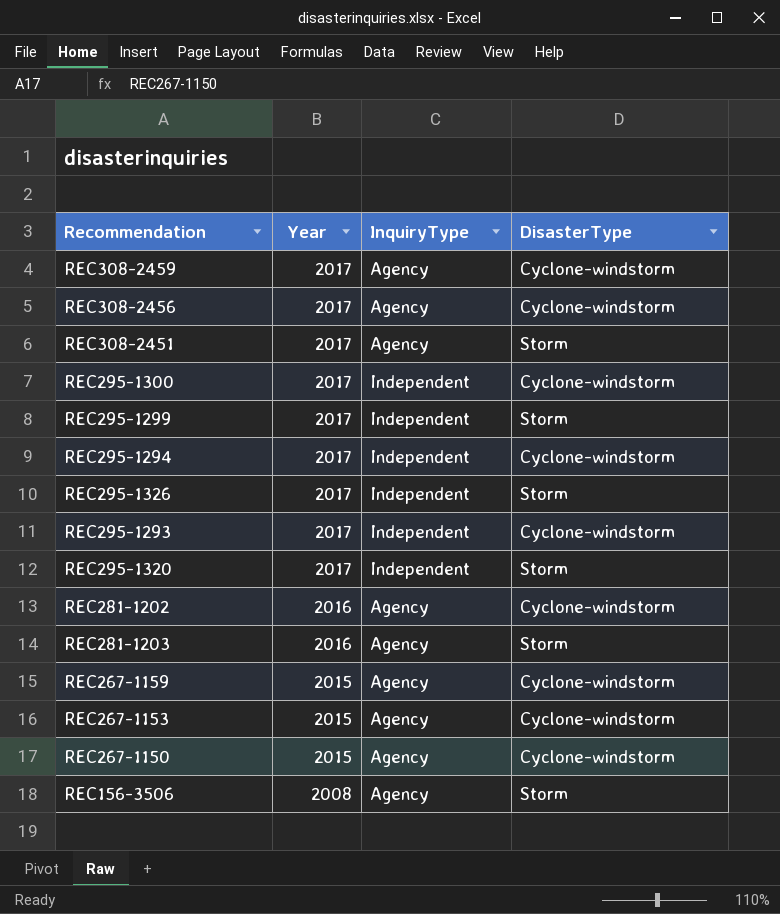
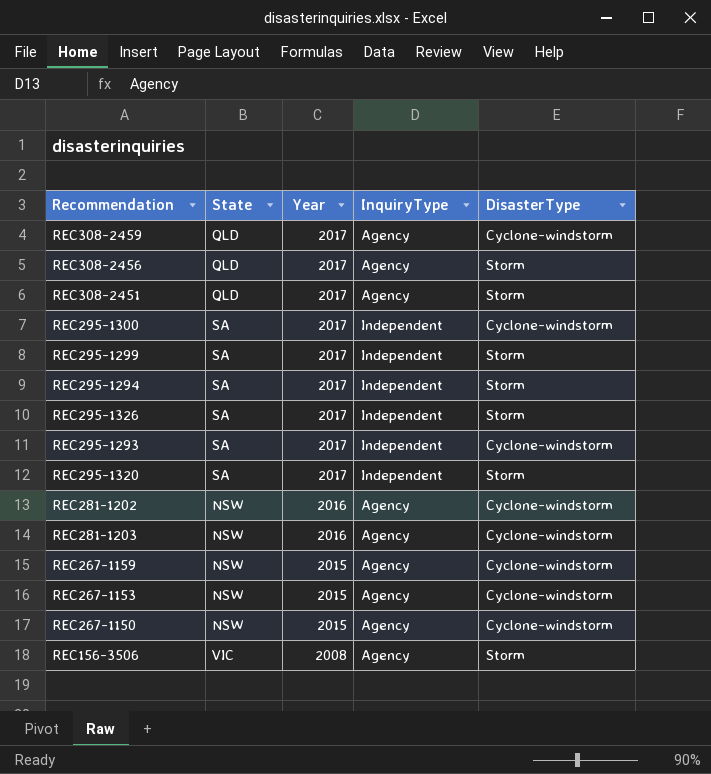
column State | position: none -> 2
REC308-2456 | DisasterType: Cyclone-windstorm -> Storm
REC295-1294 | DisasterType: Cyclone-windstorm -> Storm
REC281-1203 | DisasterType: Storm -> Cyclone-windstorm

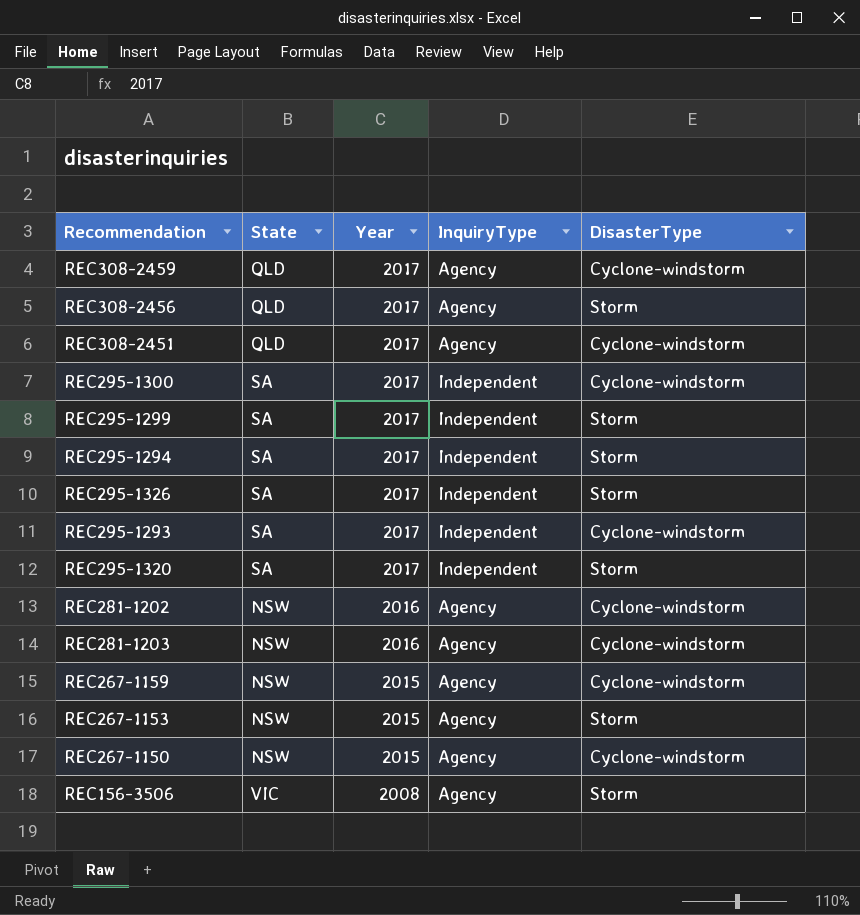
REC308-2451 | DisasterType: Storm -> Cyclone-windstorm
REC267-1153 | DisasterType: Cyclone-windstorm -> Storm

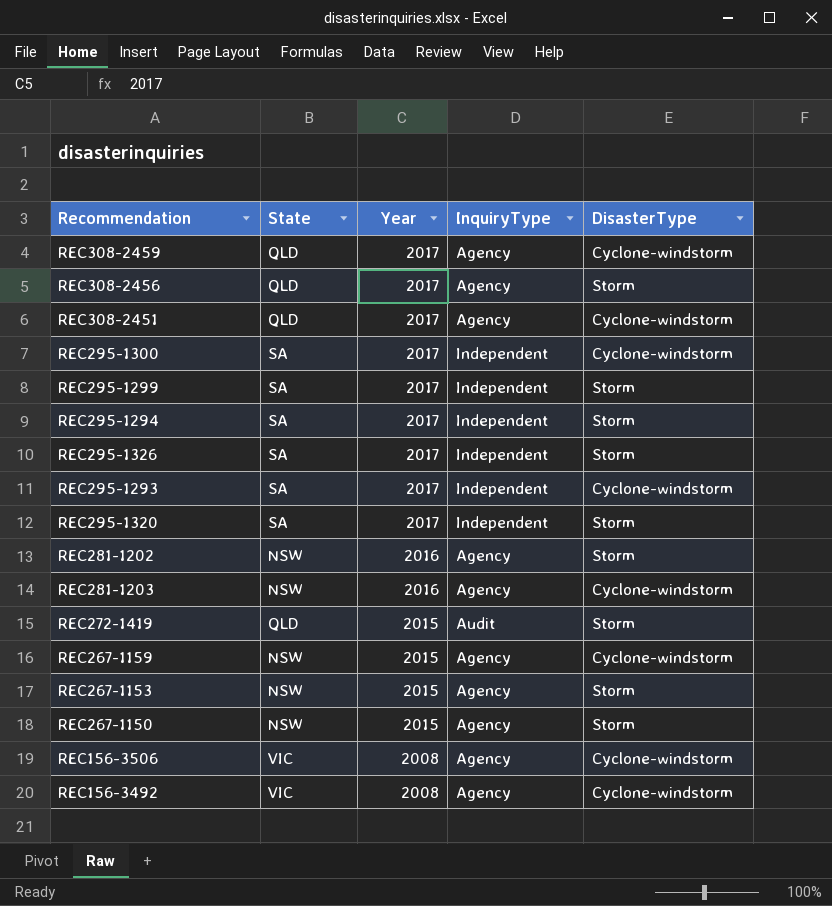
REC281-1202 | DisasterType: Cyclone-windstorm -> Storm
row REC272-1419: none -> QLD | 2015 | Audit | Storm
REC267-1150 | DisasterType: Cyclone-windstorm -> Storm
REC156-3506 | DisasterType: Storm -> Cyclone-windstorm
row REC156-3492: none -> VIC | 2008 | Agency | Cyclone-windstorm

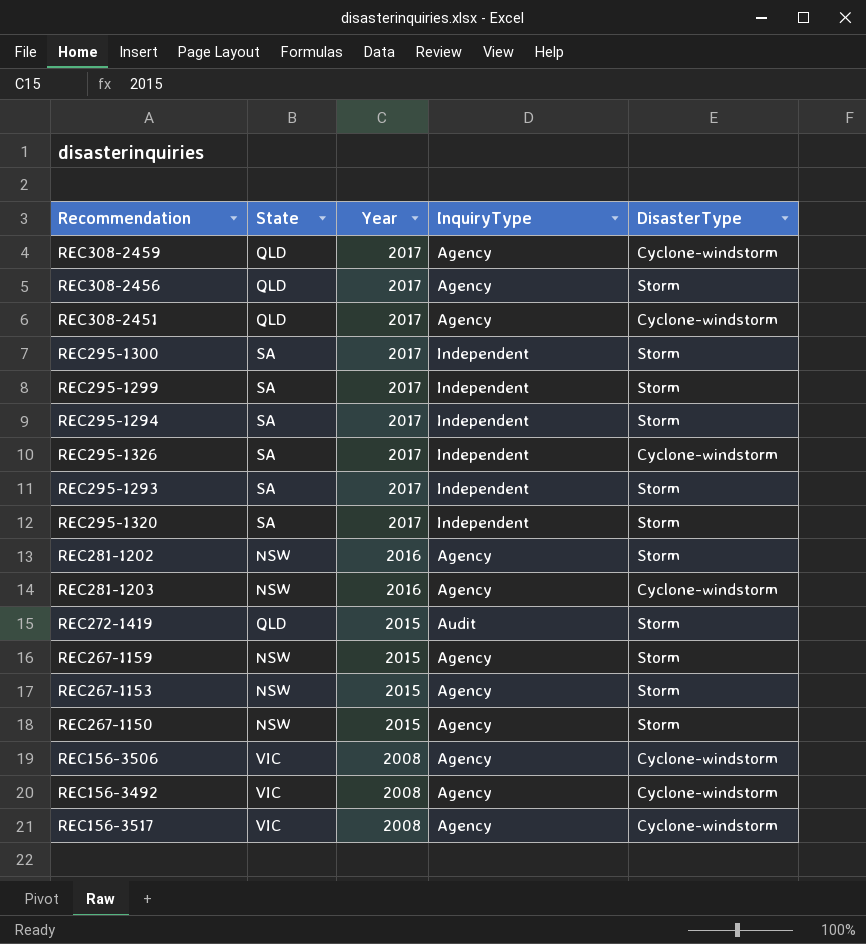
REC295-1300 | DisasterType: Cyclone-windstorm -> Storm
REC295-1326 | DisasterType: Storm -> Cyclone-windstorm
REC295-1293 | DisasterType: Cyclone-windstorm -> Storm
REC267-1159 | DisasterType: Cyclone-windstorm -> Storm
row REC156-3517: none -> VIC | 2008 | Agency | Cyclone-windstorm

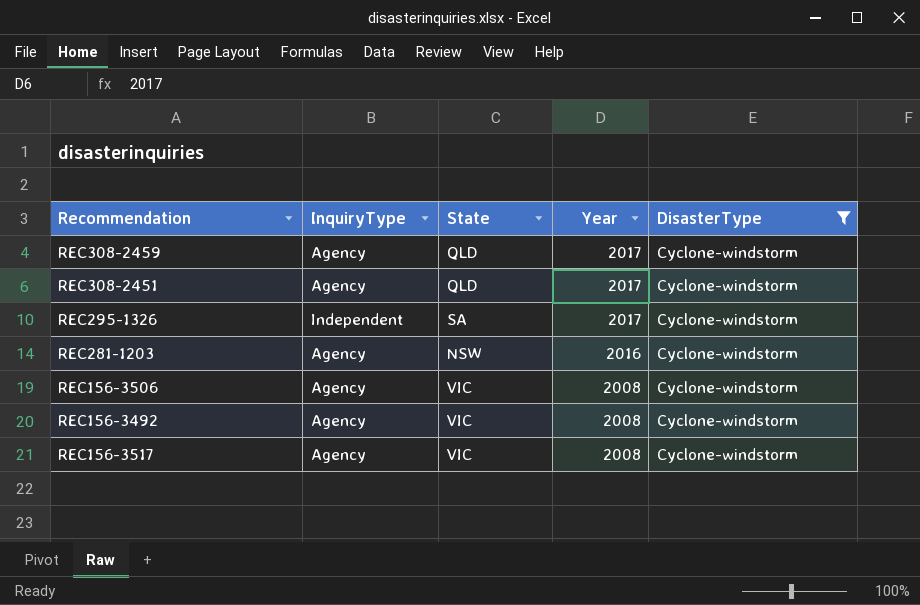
filter: none -> DisasterType = Cyclone-windstorm
column InquiryType | position: 4 -> 2

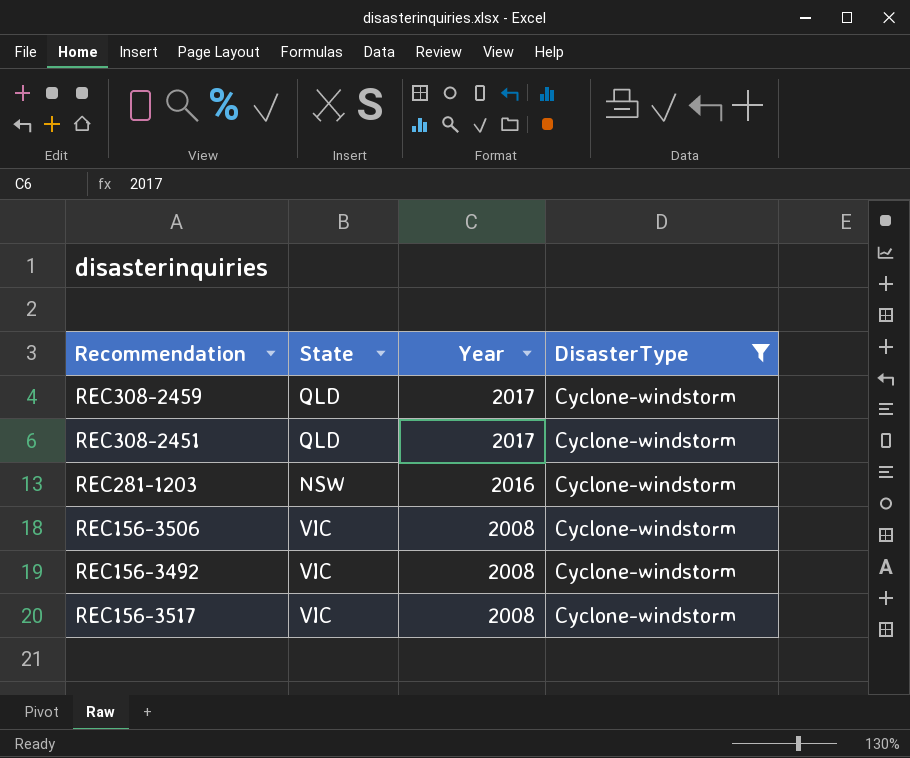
column InquiryType | position: 2 -> none
row REC295-1326: Independent | SA | 2017 | Cyclone-windstorm -> none

